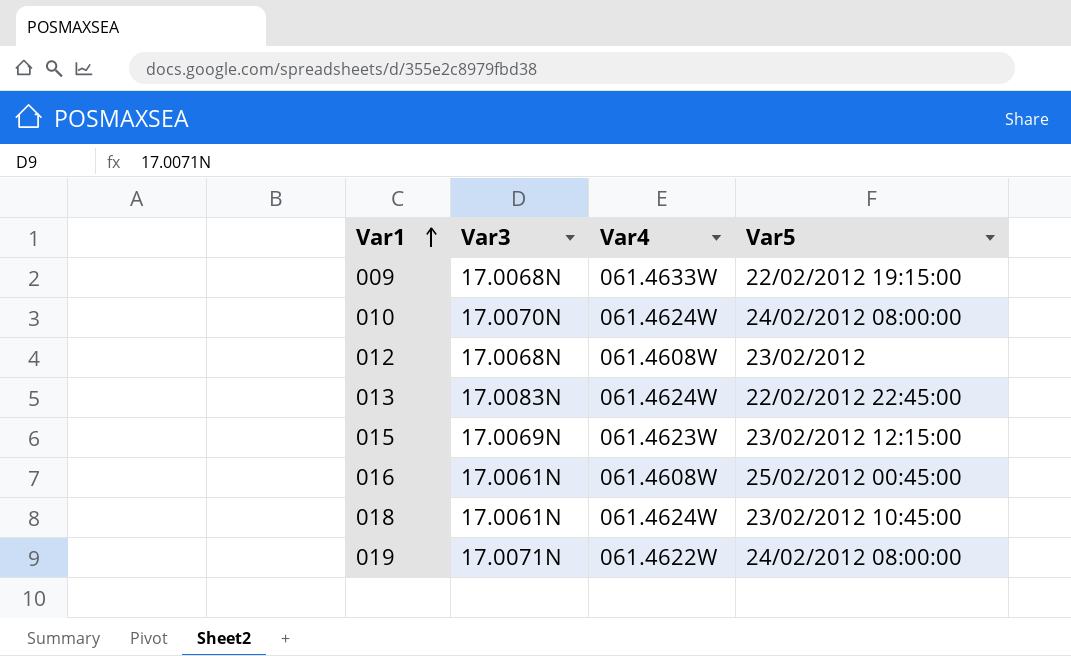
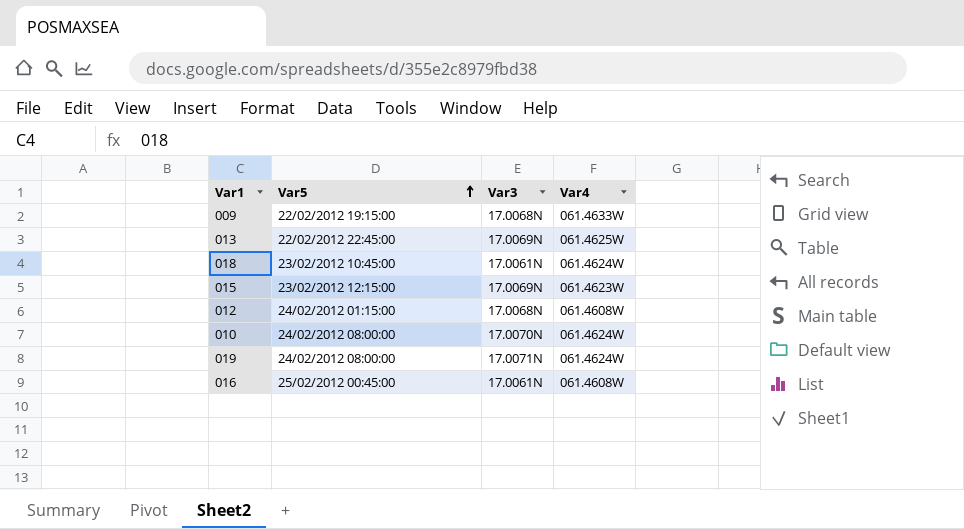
row order: Var1 ascending -> Var5 ascending
column Var5 | position: 4 -> 2
013 | Var3: 17.0083N -> 17.0069N
013 | Var4: 061.4624W -> 061.4625W
012 | Var5: 23/02/2012 -> 24/02/2012 01:15:00
019 | Var4: 061.4622W -> 061.4624W

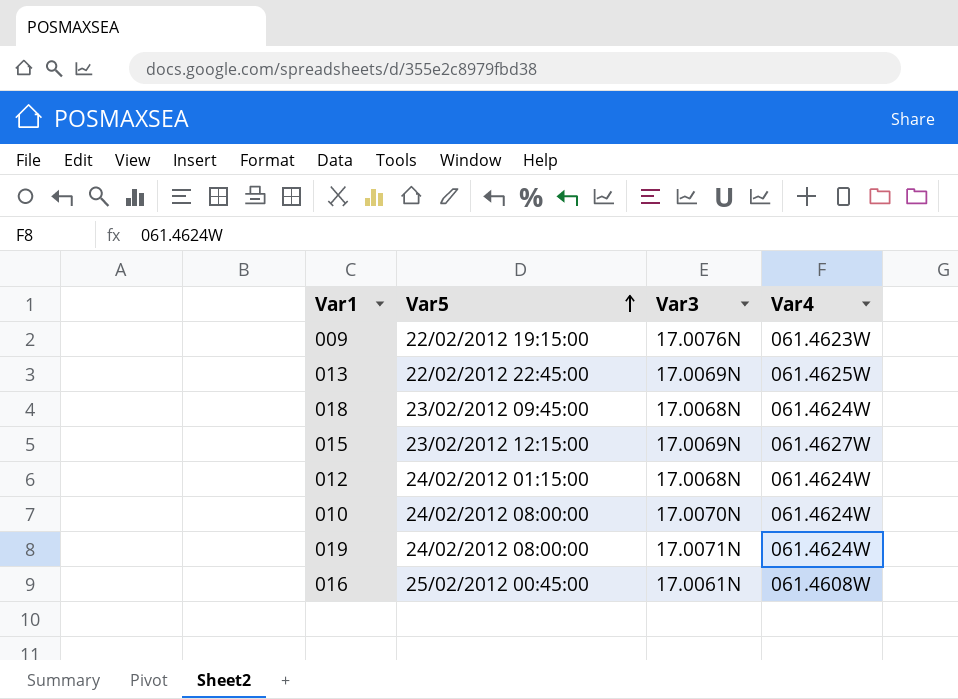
009 | Var3: 17.0068N -> 17.0076N
009 | Var4: 061.4633W -> 061.4623W
018 | Var5: 23/02/2012 10:45:00 -> 23/02/2012 09:45:00
018 | Var3: 17.0061N -> 17.0068N
015 | Var4: 061.4623W -> 061.4627W
012 | Var4: 061.4608W -> 061.4624W

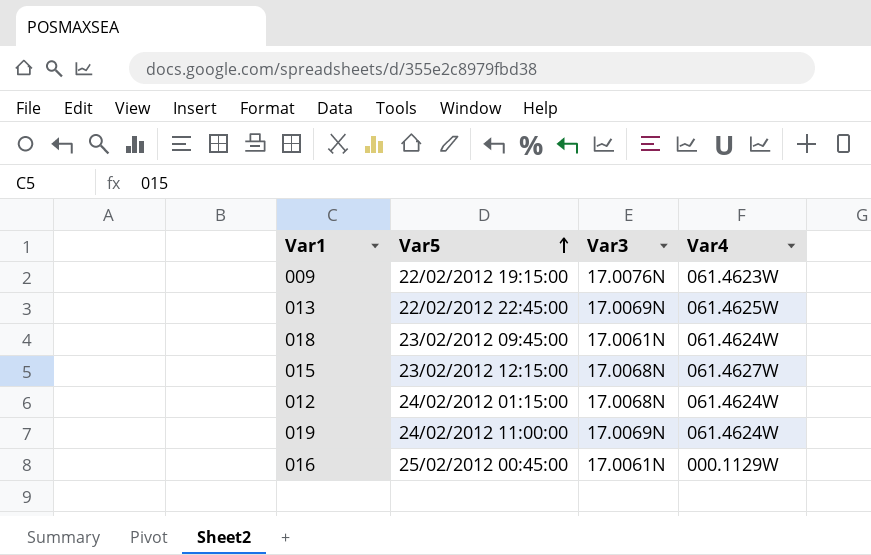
row 010: 24/02/2012 08:00:00 | 17.0070N | 061.4624W -> none
018 | Var3: 17.0068N -> 17.0061N
015 | Var3: 17.0069N -> 17.0068N
019 | Var5: 24/02/2012 08:00:00 -> 24/02/2012 11:00:00
019 | Var3: 17.0071N -> 17.0069N
016 | Var4: 061.4608W -> 000.1129W

